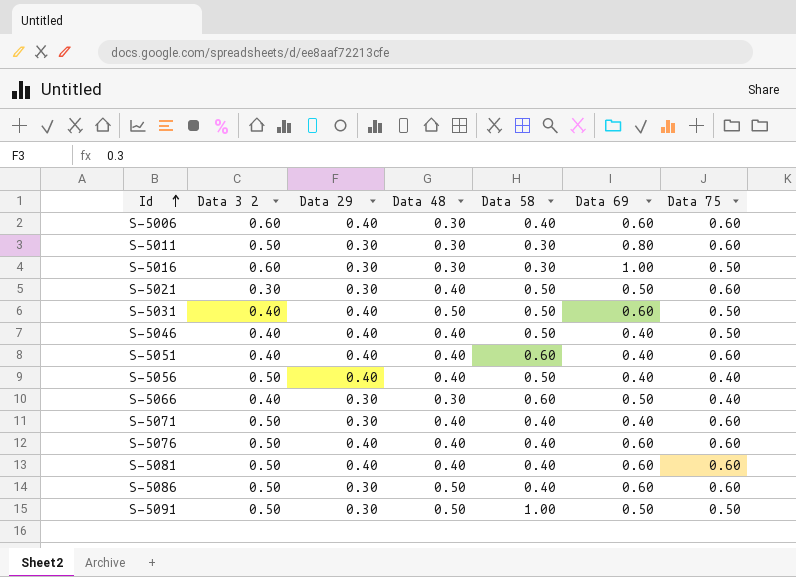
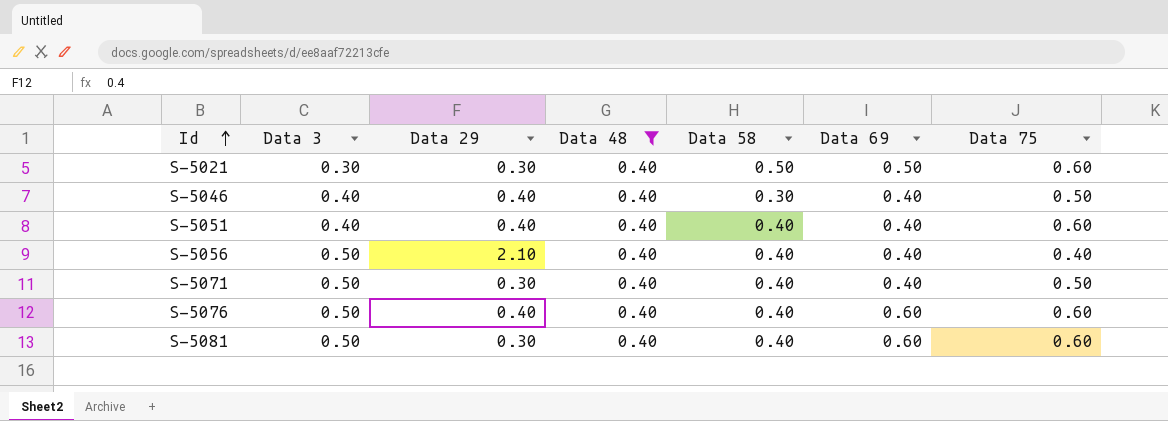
filter: none -> Data 48 = 0.40
column name: Data 3 2 -> Data 3
S-5046 | Data 58: 0.50 -> 0.30
S-5051 | Data 58: 0.60 -> 0.40
S-5056 | Data 29: 0.40 -> 2.10
S-5056 | Data 58: 0.50 -> 0.40
S-5071 | Data 75: 0.60 -> 0.50
S-5081 | Data 29: 0.40 -> 0.30

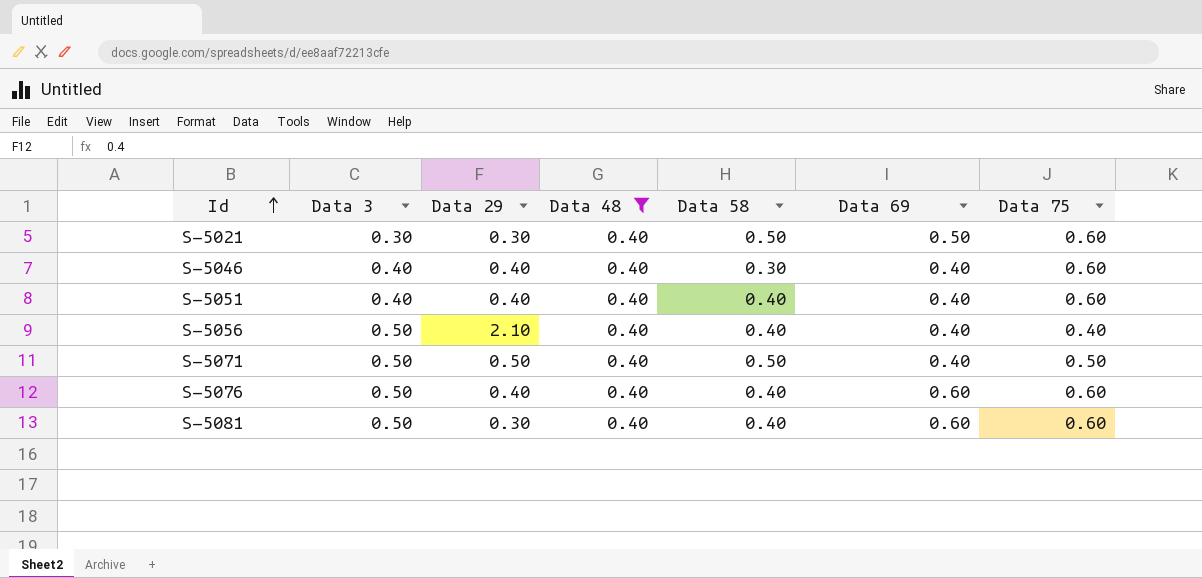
S-5046 | Data 75: 0.50 -> 0.60
S-5071 | Data 29: 0.30 -> 0.50
S-5071 | Data 58: 0.40 -> 0.50

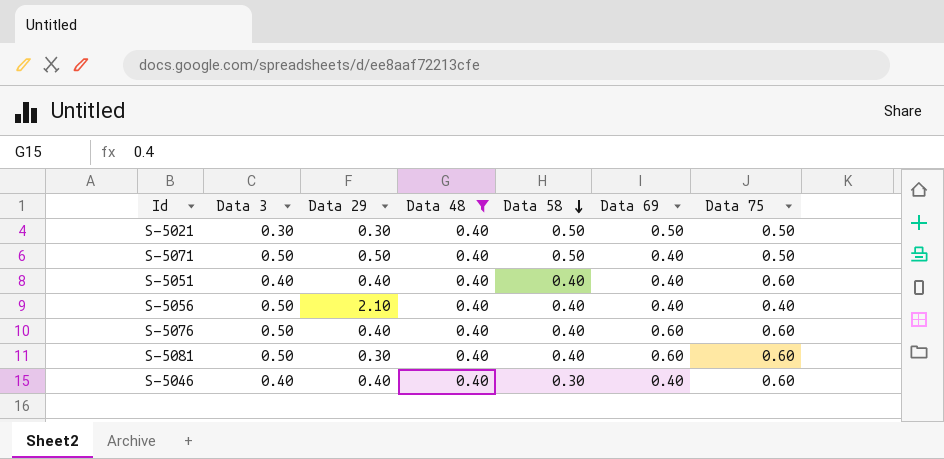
row order: Id ascending -> Data 58 descending
S-5021 | Data 75: 0.60 -> 0.50

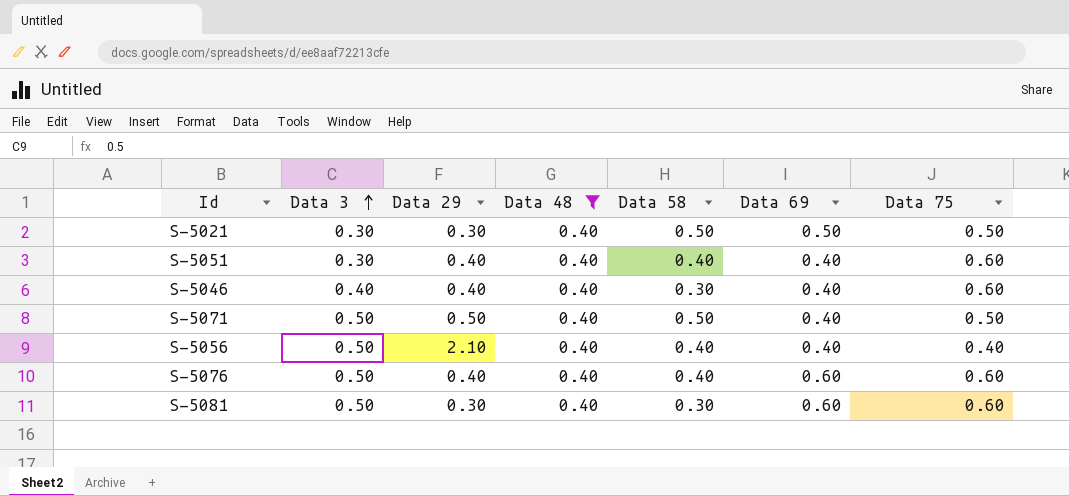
row order: Data 58 descending -> Data 3 ascending
S-5051 | Data 3: 0.40 -> 0.30
S-5081 | Data 58: 0.40 -> 0.30

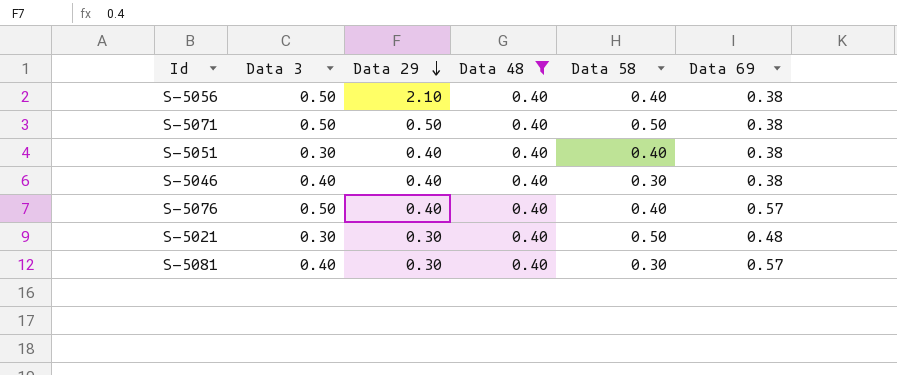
row order: Data 3 ascending -> Data 29 descending
column Data 75 | position: 7 -> none
S-5056 | Data 69: 0.40 -> 0.38
S-5071 | Data 69: 0.40 -> 0.38
S-5051 | Data 69: 0.40 -> 0.38
S-5046 | Data 69: 0.40 -> 0.38
S-5076 | Data 69: 0.60 -> 0.57
S-5021 | Data 69: 0.50 -> 0.48
S-5081 | Data 3: 0.50 -> 0.40
S-5081 | Data 69: 0.60 -> 0.57

